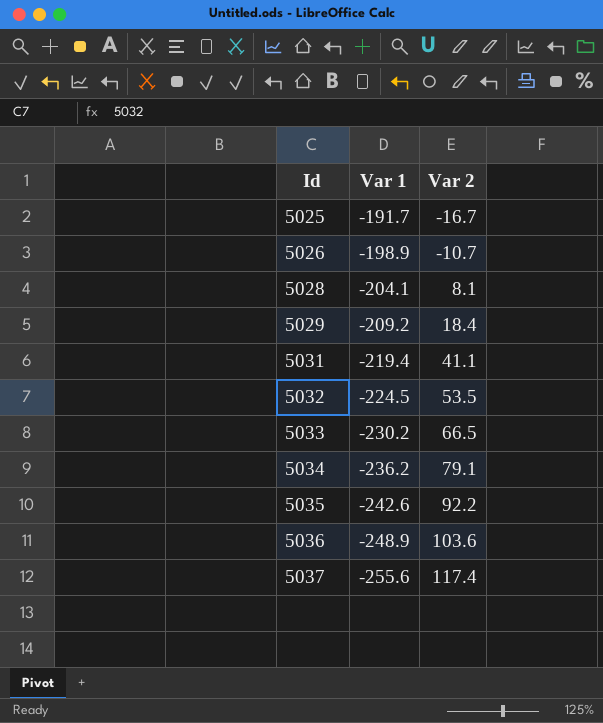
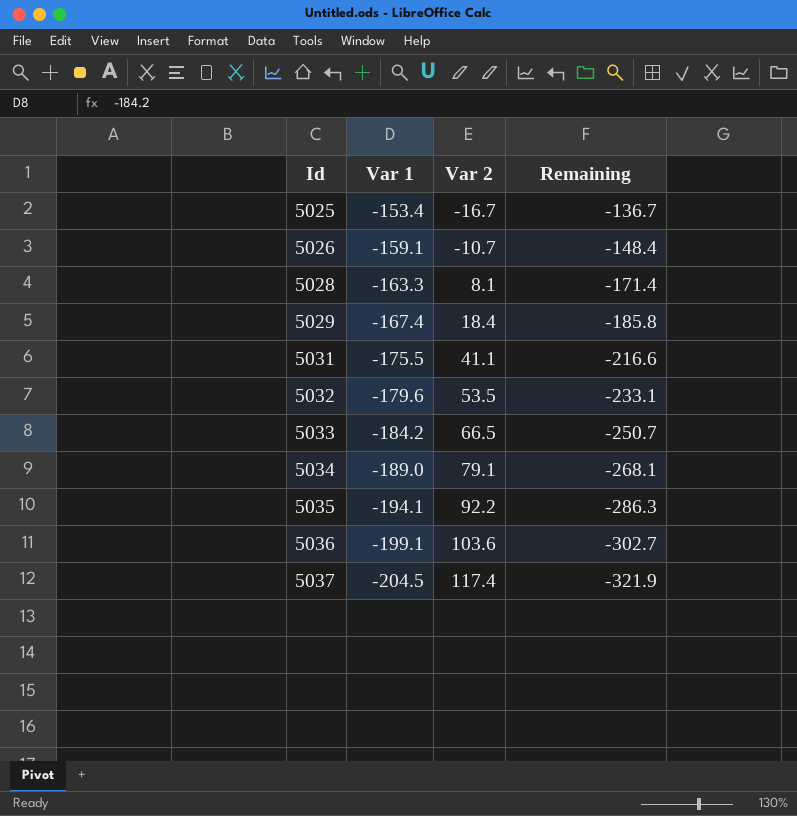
column Remaining | formula: none -> [Var 1] - [Var 2]
5025 | Var 1: -191.7 -> -153.4
5026 | Var 1: -198.9 -> -159.1
5028 | Var 1: -204.1 -> -163.3
5029 | Var 1: -209.2 -> -167.4
5031 | Var 1: -219.4 -> -175.5
5032 | Var 1: -224.5 -> -179.6
5033 | Var 1: -230.2 -> -184.2
5034 | Var 1: -236.2 -> -189.0
5035 | Var 1: -242.6 -> -194.1
5036 | Var 1: -248.9 -> -199.1
5037 | Var 1: -255.6 -> -204.5

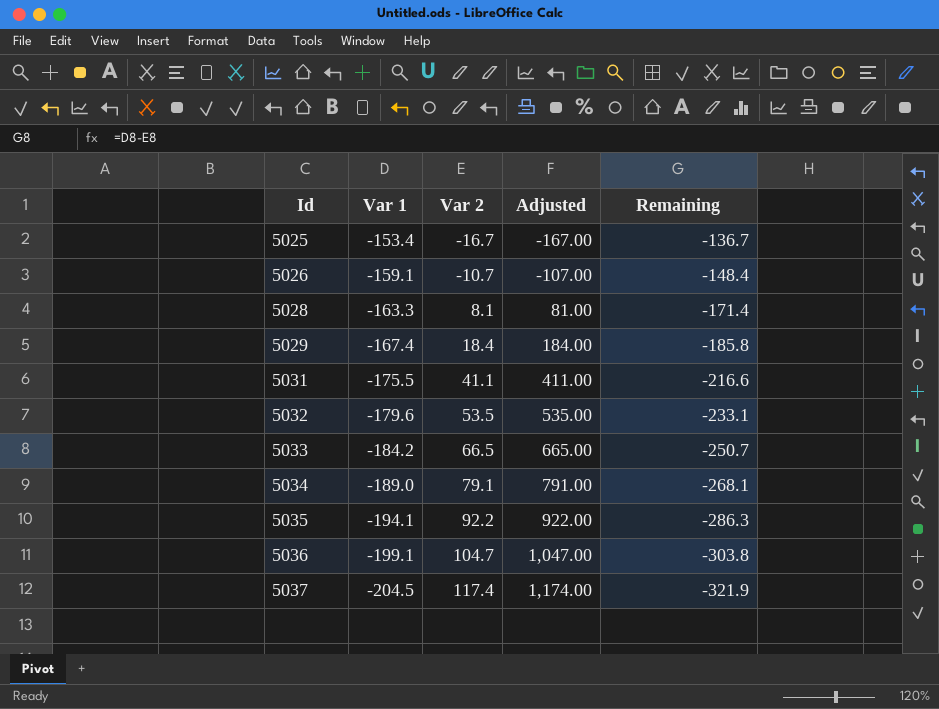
column Adjusted | formula: none -> [Var 2] * 10
5036 | Var 2: 103.6 -> 104.7
5036 | Remaining: -302.7 -> -303.8

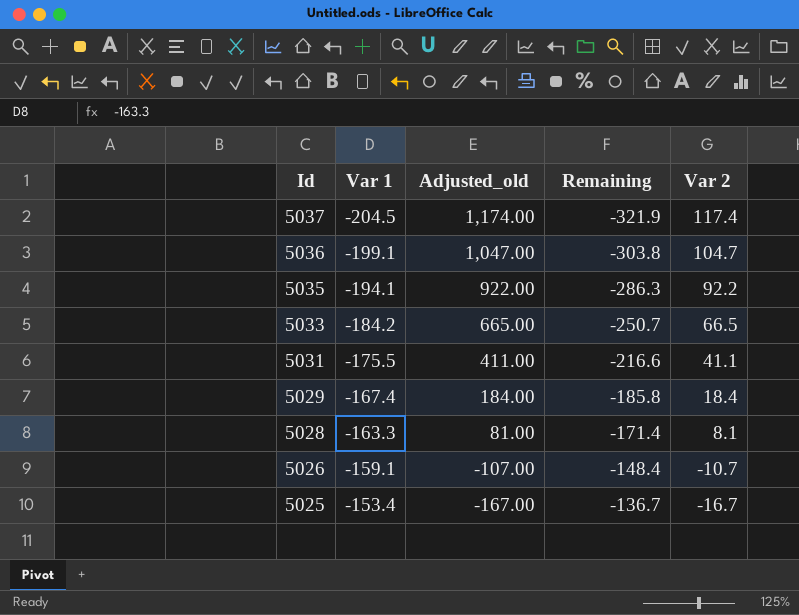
row order: Id ascending -> Id descending
column name: Adjusted -> Adjusted_old
column Var 2 | position: 3 -> 5
row 5032: -179.6 | 53.5 | 535.00 | -233.1 -> none
row 5034: -189.0 | 79.1 | 791.00 | -268.1 -> none

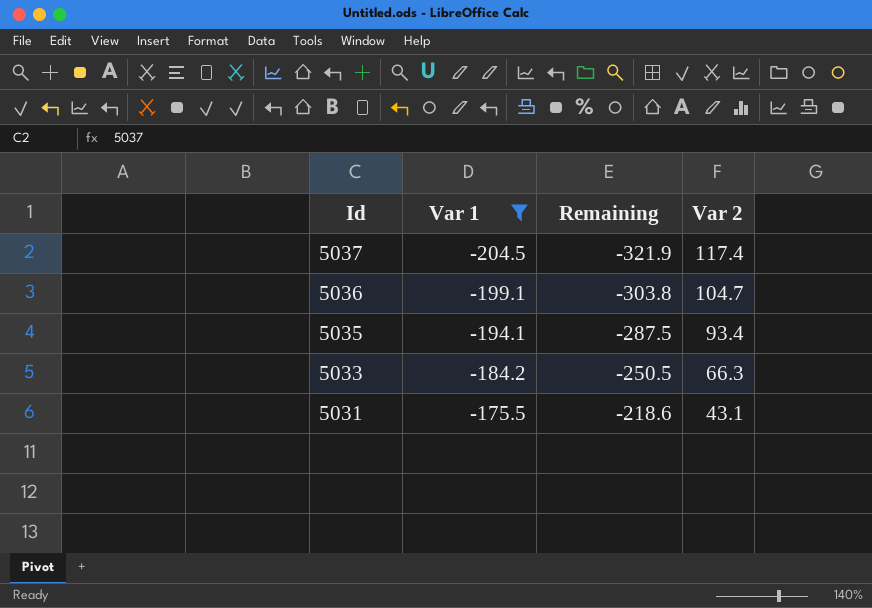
filter: none -> Var 1 <= -175.5
column Adjusted_old | formula: [Var 2] * 10 -> none
5035 | Remaining: -286.3 -> -287.5
5035 | Var 2: 92.2 -> 93.4
5033 | Remaining: -250.7 -> -250.5
5033 | Var 2: 66.5 -> 66.3
5031 | Remaining: -216.6 -> -218.6
5031 | Var 2: 41.1 -> 43.1

